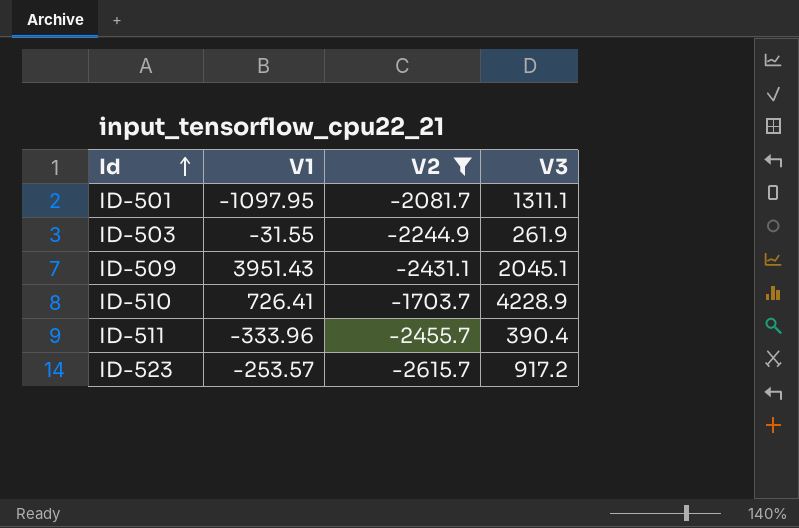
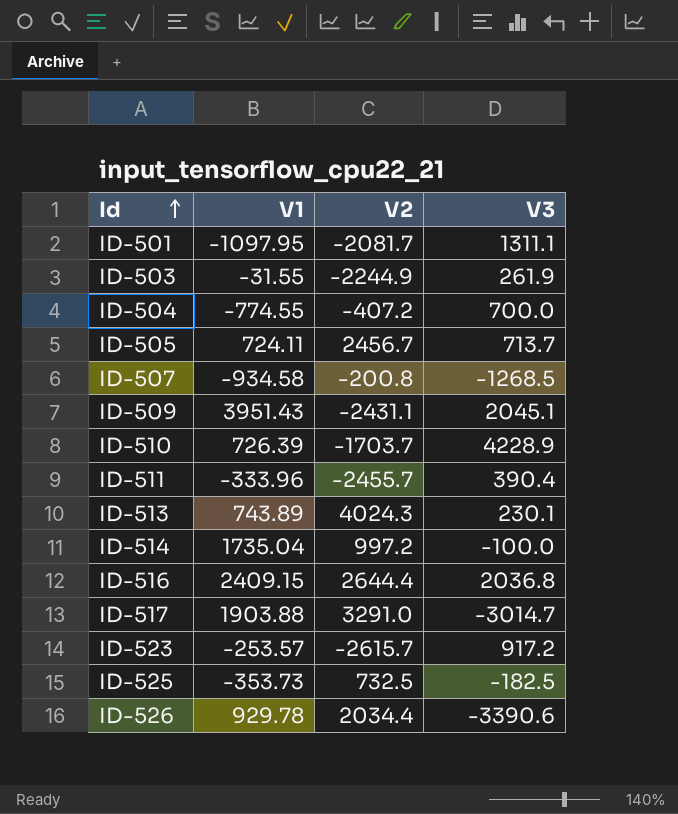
filter: V2 <= -1703.7 -> none
ID-510 | V1: 726.41 -> 726.39

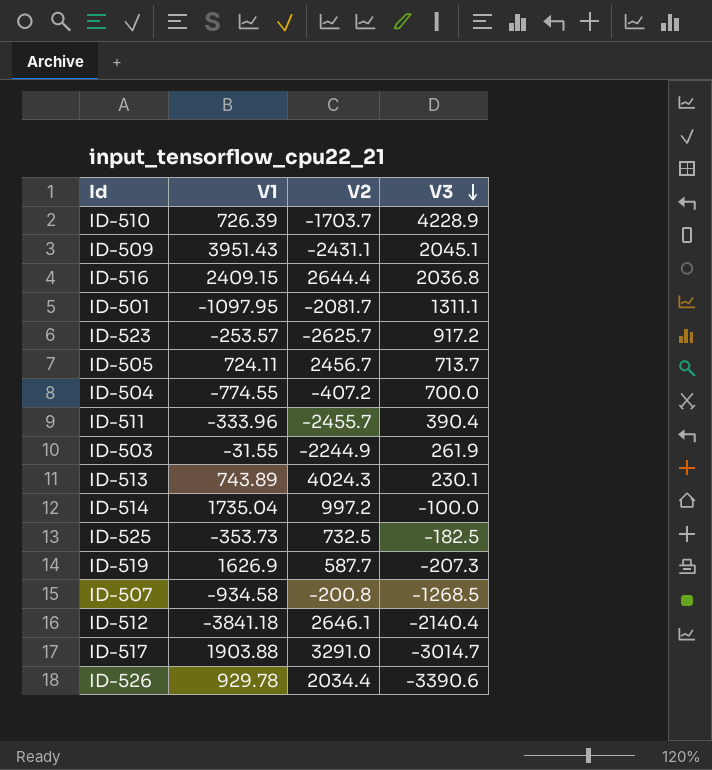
row order: Id ascending -> V3 descending
ID-523 | V2: -2615.7 -> -2625.7
row ID-519: none -> 1626.9 | 587.7 | -207.3
row ID-512: none -> -3841.18 | 2646.1 | -2140.4

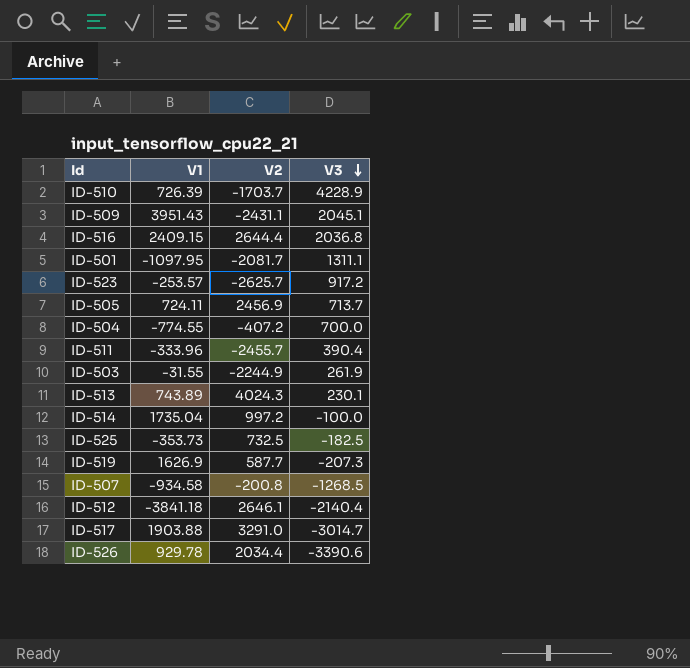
ID-505 | V2: 2456.7 -> 2456.9

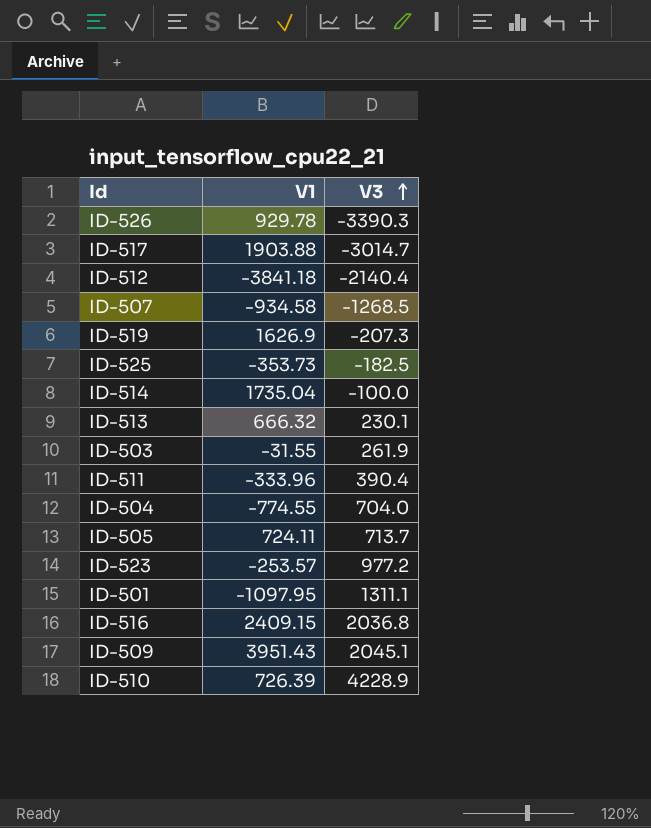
row order: V3 descending -> V3 ascending
column V2 | position: 3 -> none
ID-526 | V3: -3390.6 -> -3390.3
ID-513 | V1: 743.89 -> 666.32
ID-504 | V3: 700.0 -> 704.0
ID-523 | V3: 917.2 -> 977.2

